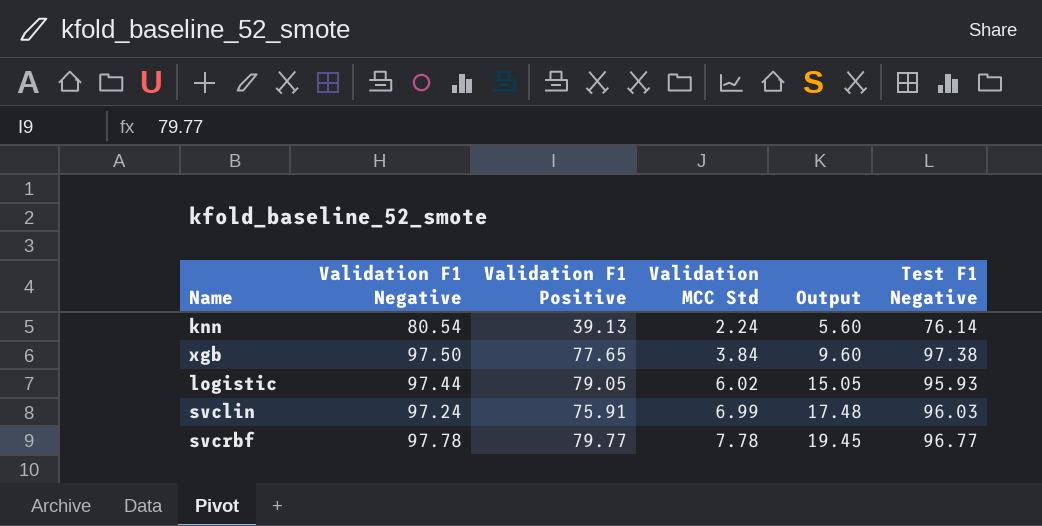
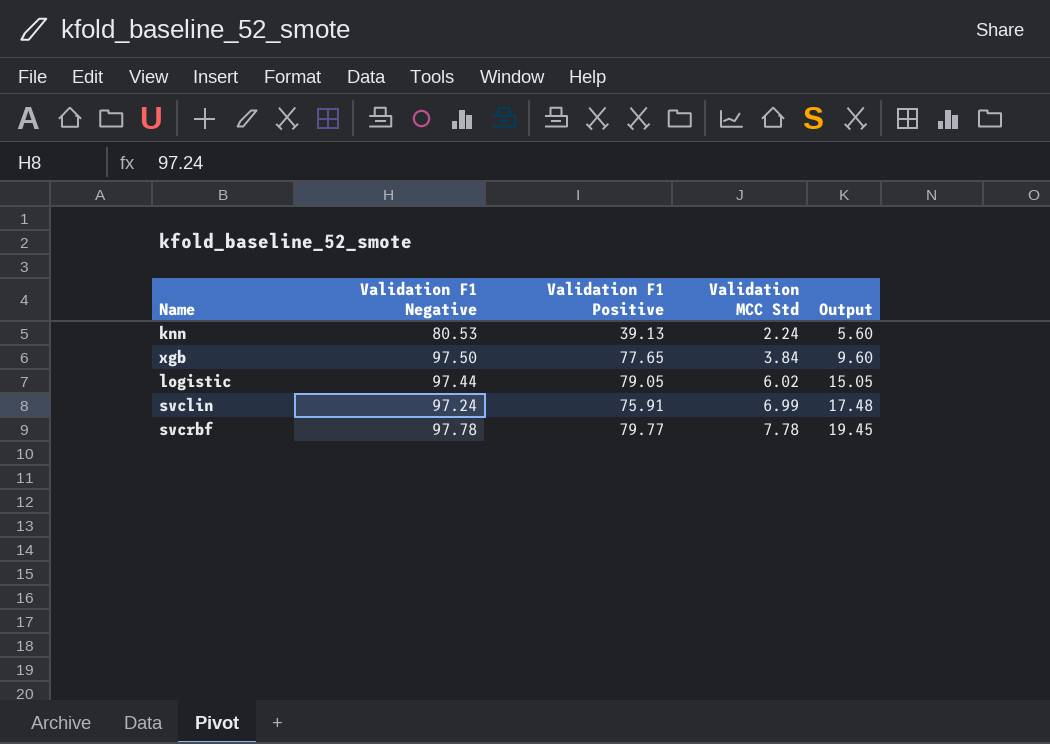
column Test F1 Negative | position: 6 -> none
knn | Validation F1 Negative: 80.54 -> 80.53

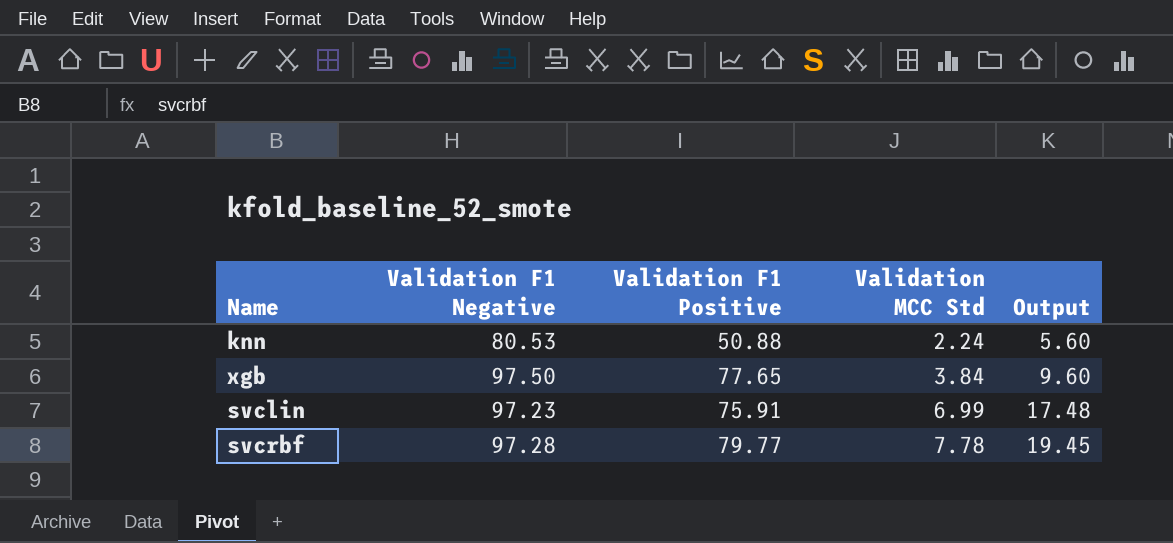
row logistic: 97.44 | 79.05 | 6.02 | 15.05 -> none
knn | Validation F1 Positive: 39.13 -> 50.88
svclin | Validation F1 Negative: 97.24 -> 97.23
svcrbf | Validation F1 Negative: 97.78 -> 97.28

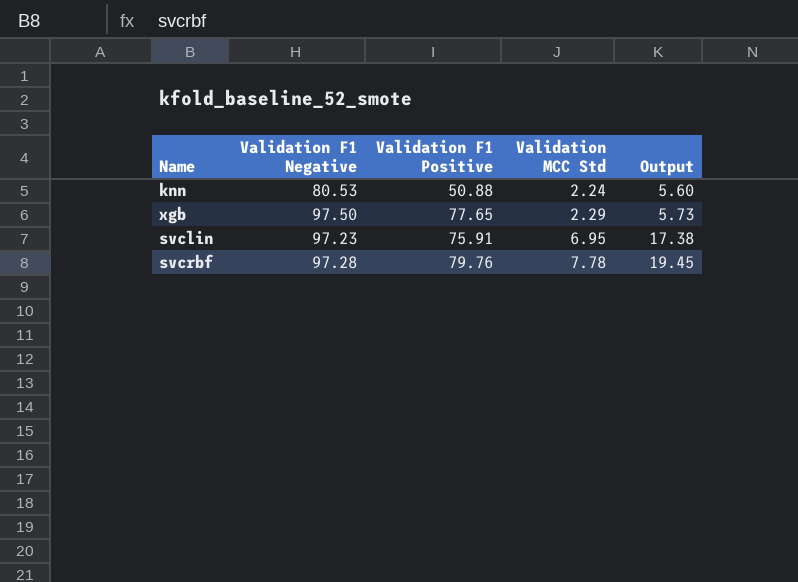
xgb | Validation MCC Std: 3.84 -> 2.29
xgb | Output: 9.60 -> 5.73
svclin | Validation MCC Std: 6.99 -> 6.95
svclin | Output: 17.48 -> 17.38
svcrbf | Validation F1 Positive: 79.77 -> 79.76

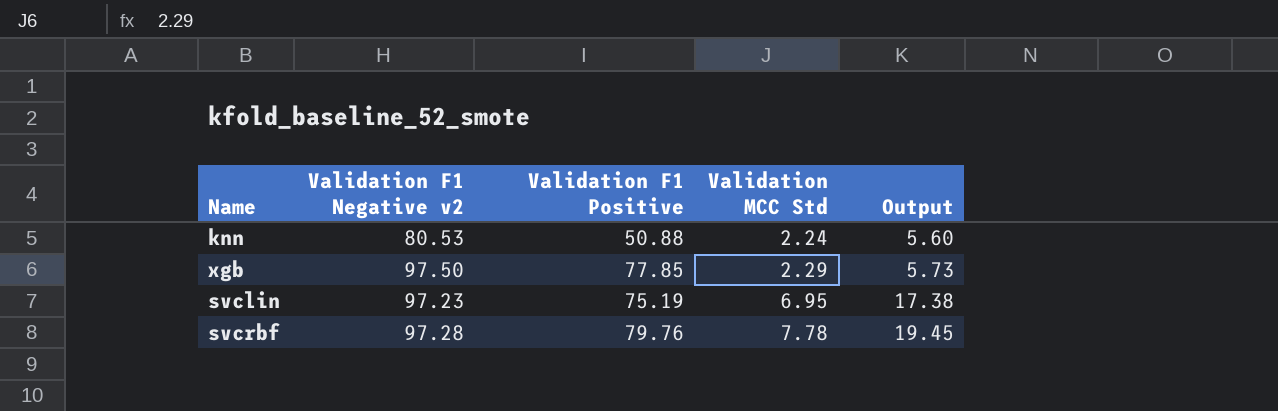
column name: Validation F1 Negative -> Validation F1 Negative v2
xgb | Validation F1 Positive: 77.65 -> 77.85
svclin | Validation F1 Positive: 75.91 -> 75.19

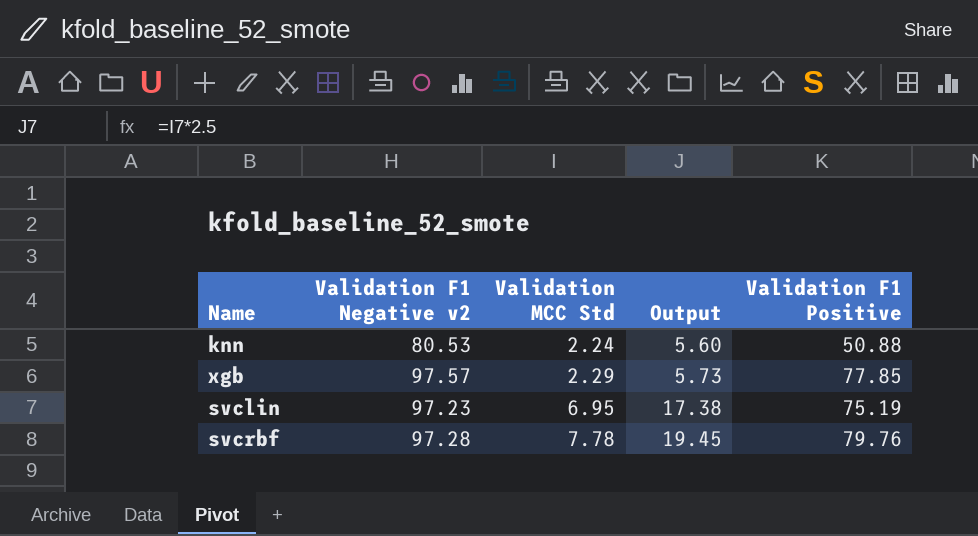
column Validation F1 Positive | position: 3 -> 5
xgb | Validation F1 Negative v2: 97.50 -> 97.57

